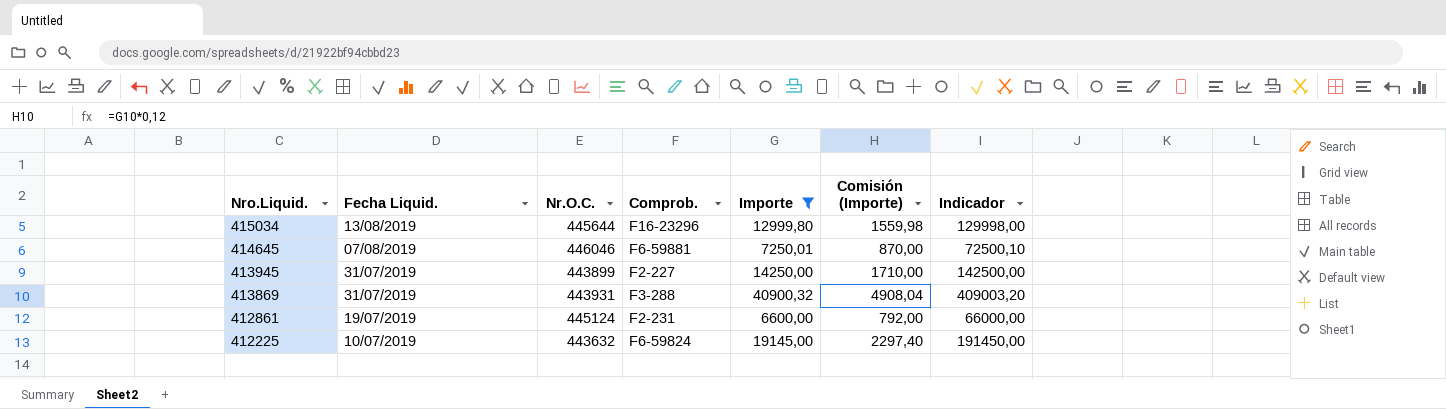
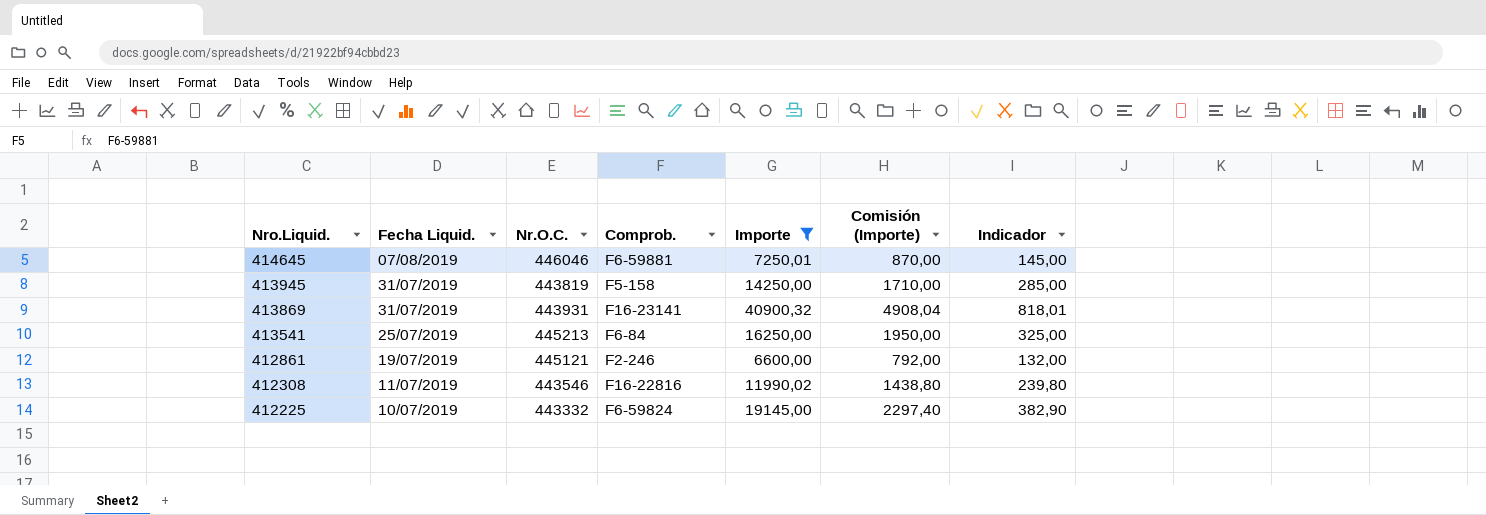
column Indicador | formula: [Importe] * 10 -> [Importe] * 0,02
row 415034: 13/08/2019 | 445644 | F16-23296 | 12999,80 | 1559,98 | 129998,00 -> none
413945 | Nr.O.C.: 443899 -> 443819
413945 | Comprob.: F2-227 -> F5-158
413869 | Comprob.: F3-288 -> F16-23141
row 413541: none -> 25/07/2019 | 445213 | F6-84 | 16250,00 | 1950,00 | 325,00
412861 | Nr.O.C.: 445124 -> 445121
412861 | Comprob.: F2-231 -> F2-246
row 412308: none -> 11/07/2019 | 443546 | F16-22816 | 11990,02 | 1438,80 | 239,80
412225 | Nr.O.C.: 443632 -> 443332

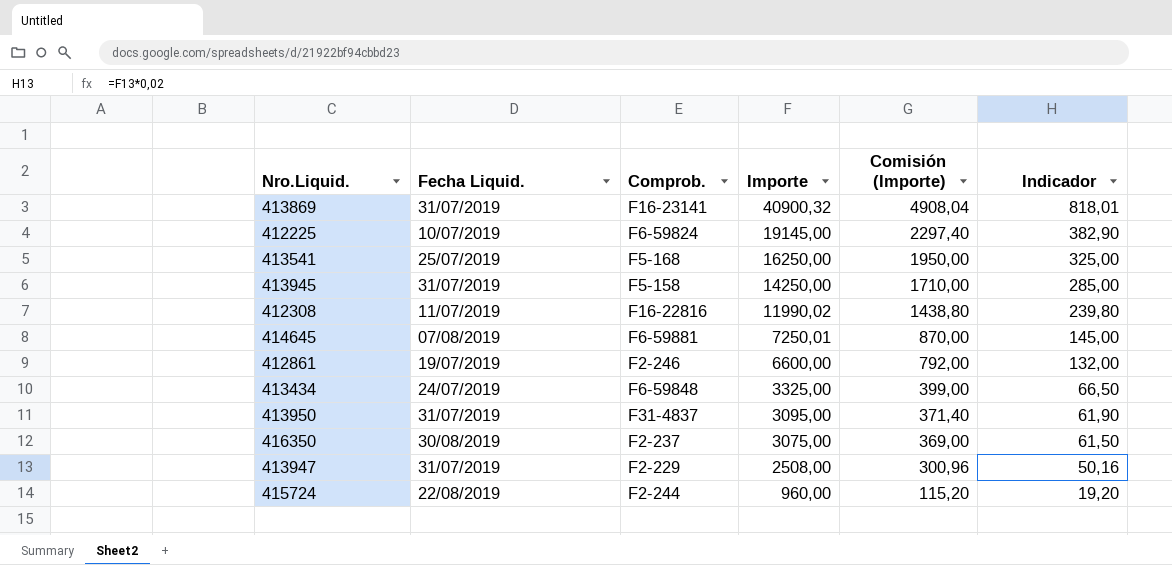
filter: Importe >= 6600,00 -> none
row order: Nro.Liquid. descending -> Importe descending
column Nr.O.C. | position: 3 -> none
413541 | Comprob.: F6-84 -> F5-168

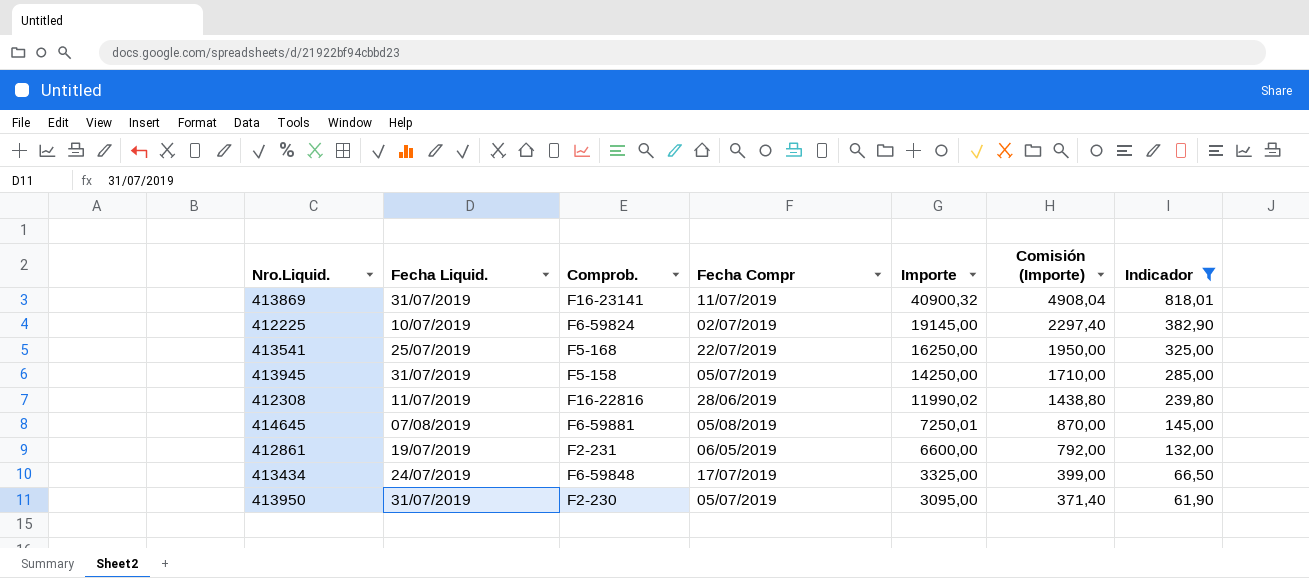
filter: none -> Indicador >= 61,90
column Fecha Compr | position: none -> 4
412861 | Comprob.: F2-246 -> F2-231
413950 | Comprob.: F31-4837 -> F2-230

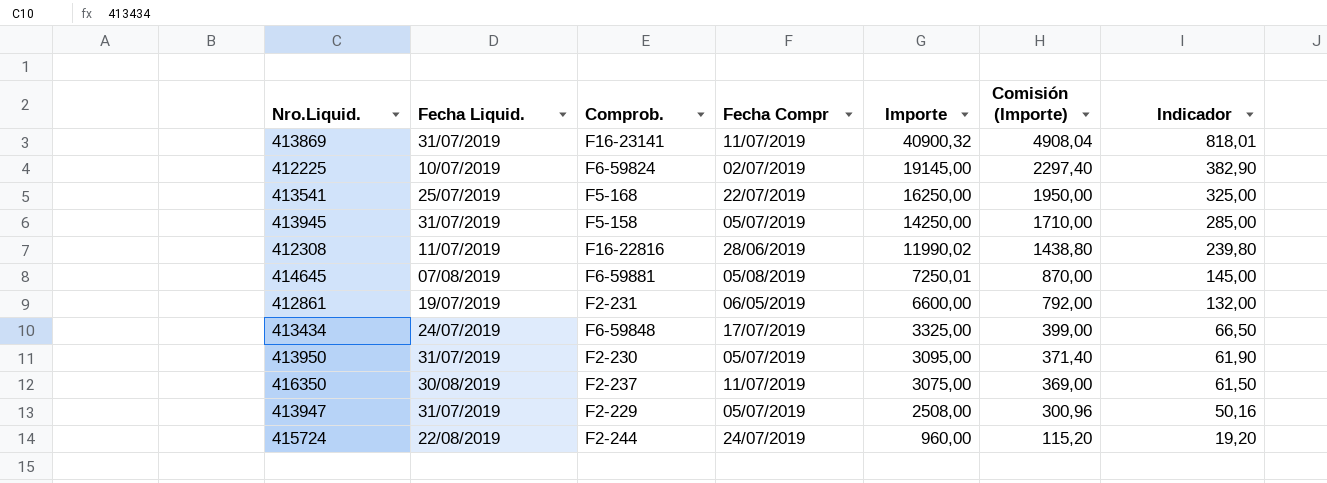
filter: Indicador >= 61,90 -> none

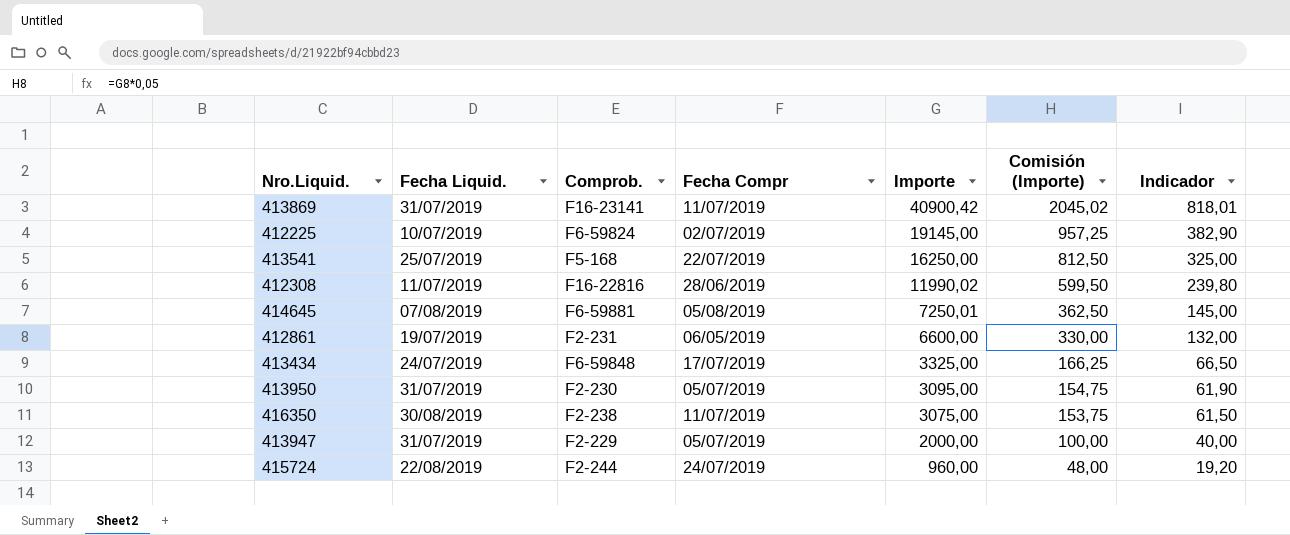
column Comisión (Importe) | formula: [Importe] * 0,12 -> [Importe] * 0,05
row 413945: 31/07/2019 | F5-158 | 05/07/2019 | 14250,00 | 1710,00 | 285,00 -> none
413869 | Importe: 40900,32 -> 40900,42
416350 | Comprob.: F2-237 -> F2-238
413947 | Importe: 2508,00 -> 2000,00
413947 | Indicador: 50,16 -> 40,00

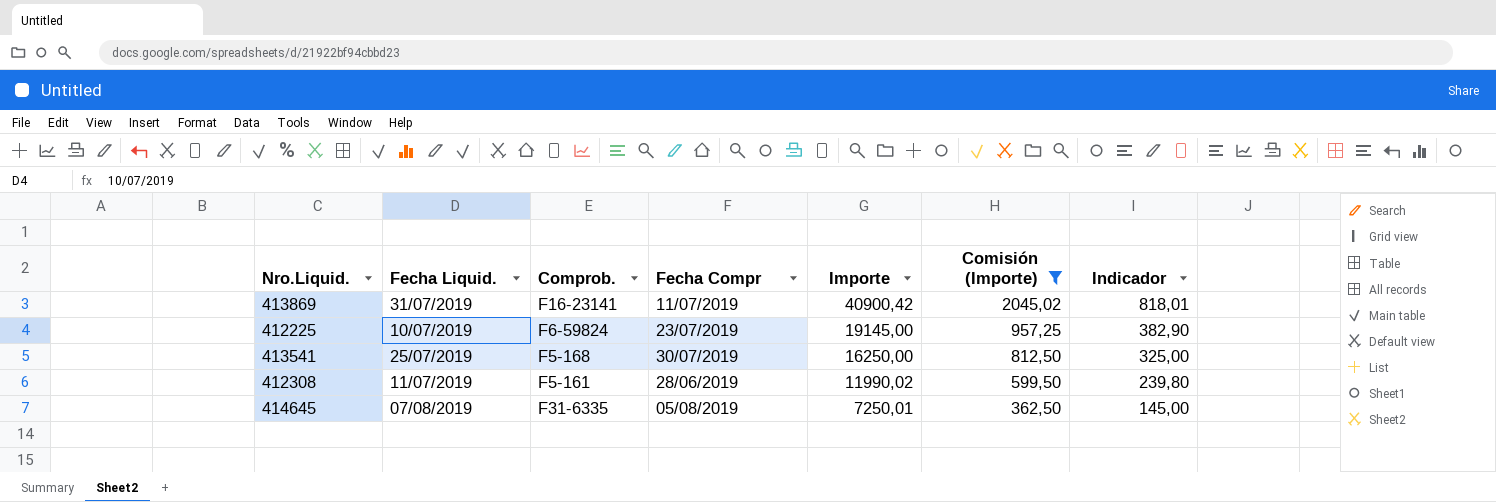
filter: none -> Comisión (Importe) >= 362,50
412225 | Fecha Compr: 02/07/2019 -> 23/07/2019
413541 | Fecha Compr: 22/07/2019 -> 30/07/2019
412308 | Comprob.: F16-22816 -> F5-161
414645 | Comprob.: F6-59881 -> F31-6335

